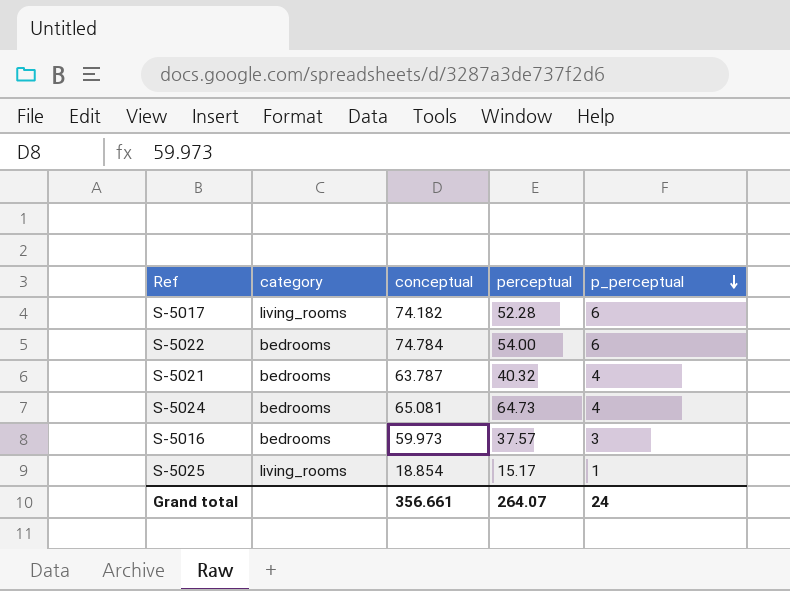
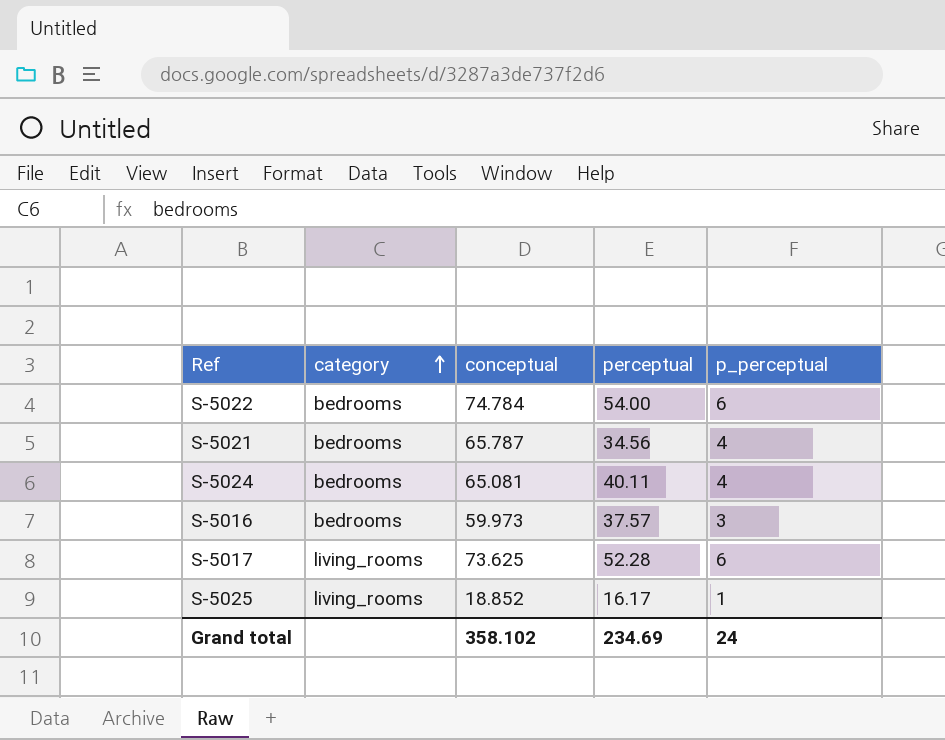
row order: p_perceptual descending -> category ascending
S-5021 | conceptual: 63.787 -> 65.787
S-5021 | perceptual: 40.32 -> 34.56
S-5024 | perceptual: 64.73 -> 40.11
S-5017 | conceptual: 74.182 -> 73.625
S-5025 | conceptual: 18.854 -> 18.852
S-5025 | perceptual: 15.17 -> 16.17
Grand total | conceptual: 356.661 -> 358.102
Grand total | perceptual: 264.07 -> 234.69

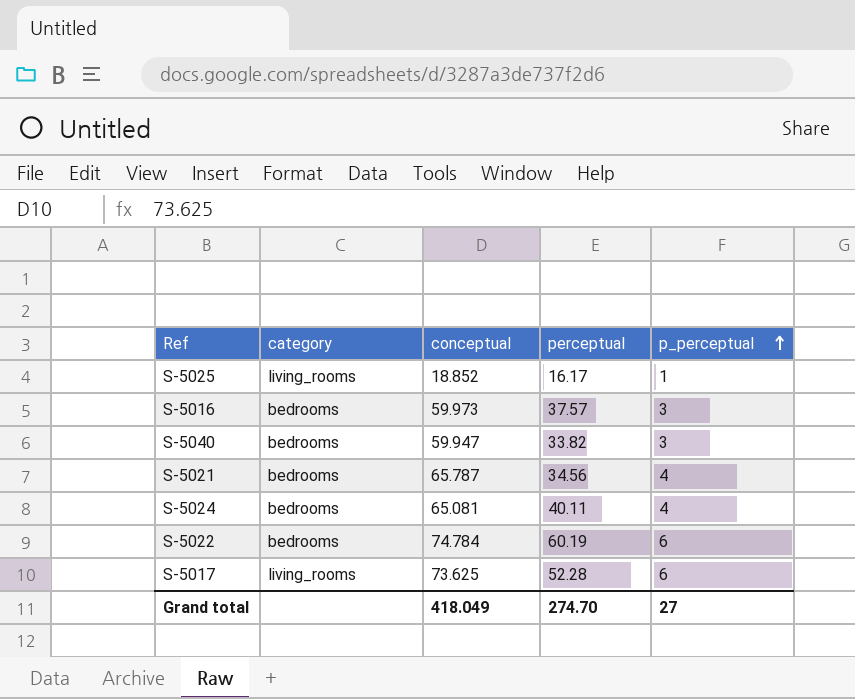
row order: category ascending -> p_perceptual ascending
row S-5040: none -> bedrooms | 59.947 | 33.82 | 3
S-5022 | perceptual: 54.00 -> 60.19
Grand total | conceptual: 358.102 -> 418.049
Grand total | perceptual: 234.69 -> 274.70
Grand total | p_perceptual: 24 -> 27

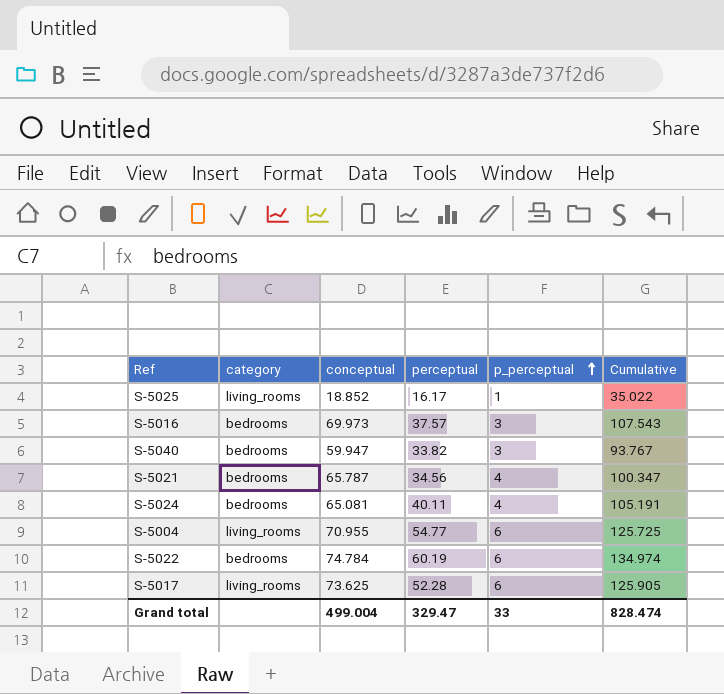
column Cumulative | formula: none -> [conceptual] + [perceptual]
S-5016 | conceptual: 59.973 -> 69.973
row S-5004: none -> living_rooms | 70.955 | 54.77 | 6 | 125.725
Grand total | conceptual: 418.049 -> 499.004
Grand total | perceptual: 274.70 -> 329.47
Grand total | p_perceptual: 27 -> 33

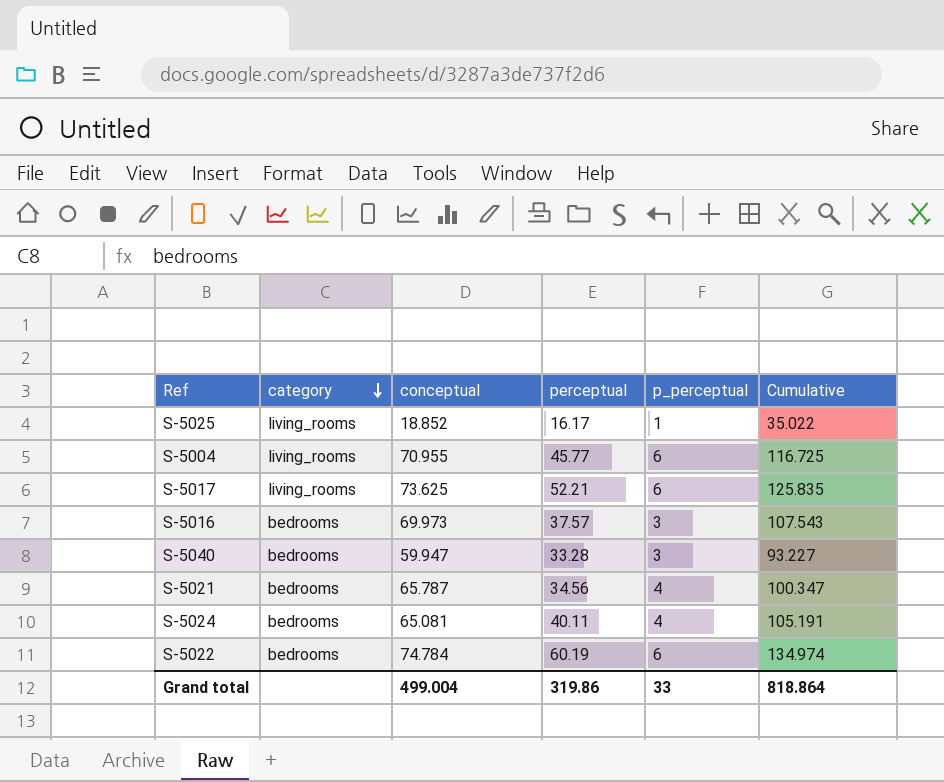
row order: p_perceptual ascending -> category descending
S-5004 | perceptual: 54.77 -> 45.77
S-5004 | Cumulative: 125.725 -> 116.725
S-5017 | perceptual: 52.28 -> 52.21
S-5017 | Cumulative: 125.905 -> 125.835
S-5040 | perceptual: 33.82 -> 33.28
S-5040 | Cumulative: 93.767 -> 93.227
Grand total | perceptual: 329.47 -> 319.86
Grand total | Cumulative: 828.474 -> 818.864

